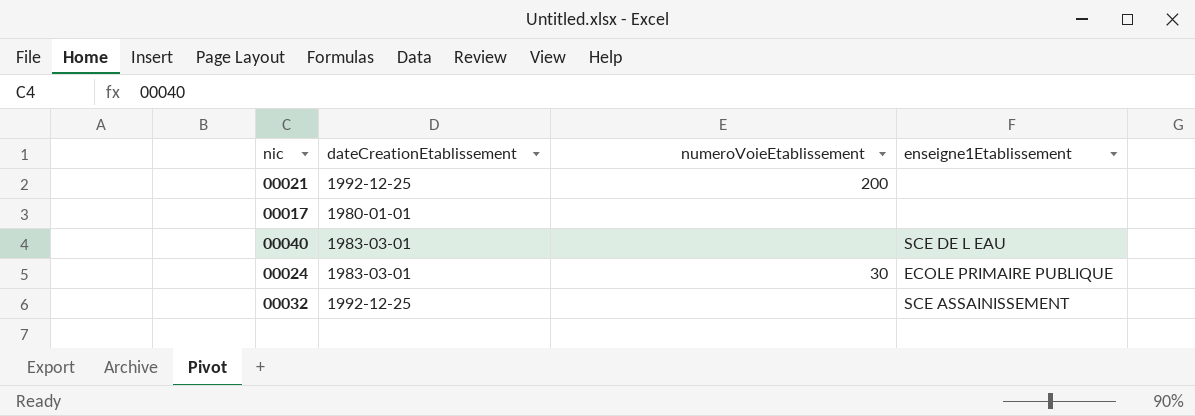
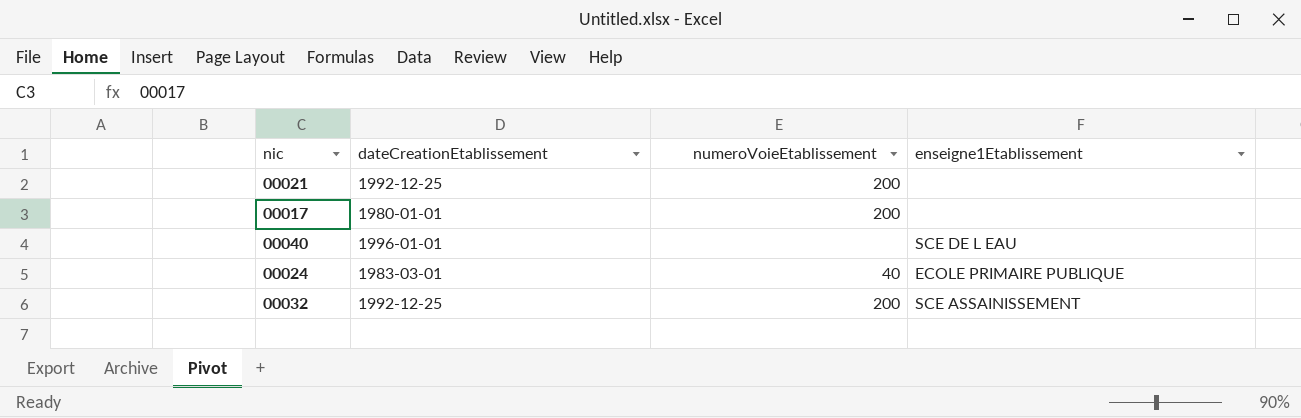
00017 | numeroVoieEtablissement: none -> 200
00040 | dateCreationEtablissement: 1983-03-01 -> 1996-01-01
00024 | numeroVoieEtablissement: 30 -> 40
00032 | numeroVoieEtablissement: none -> 200

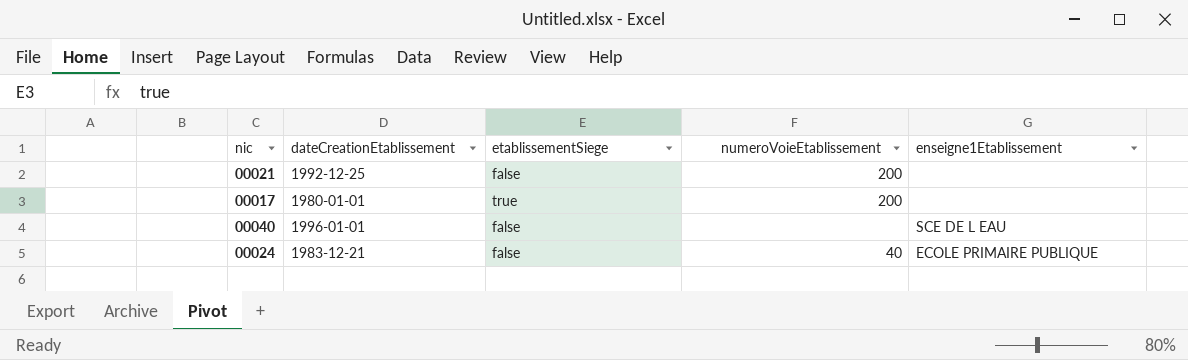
column etablissementSiege | position: none -> 3
row 00032: 1992-12-25 | 200 | SCE ASSAINISSEMENT -> none
00024 | dateCreationEtablissement: 1983-03-01 -> 1983-12-21

